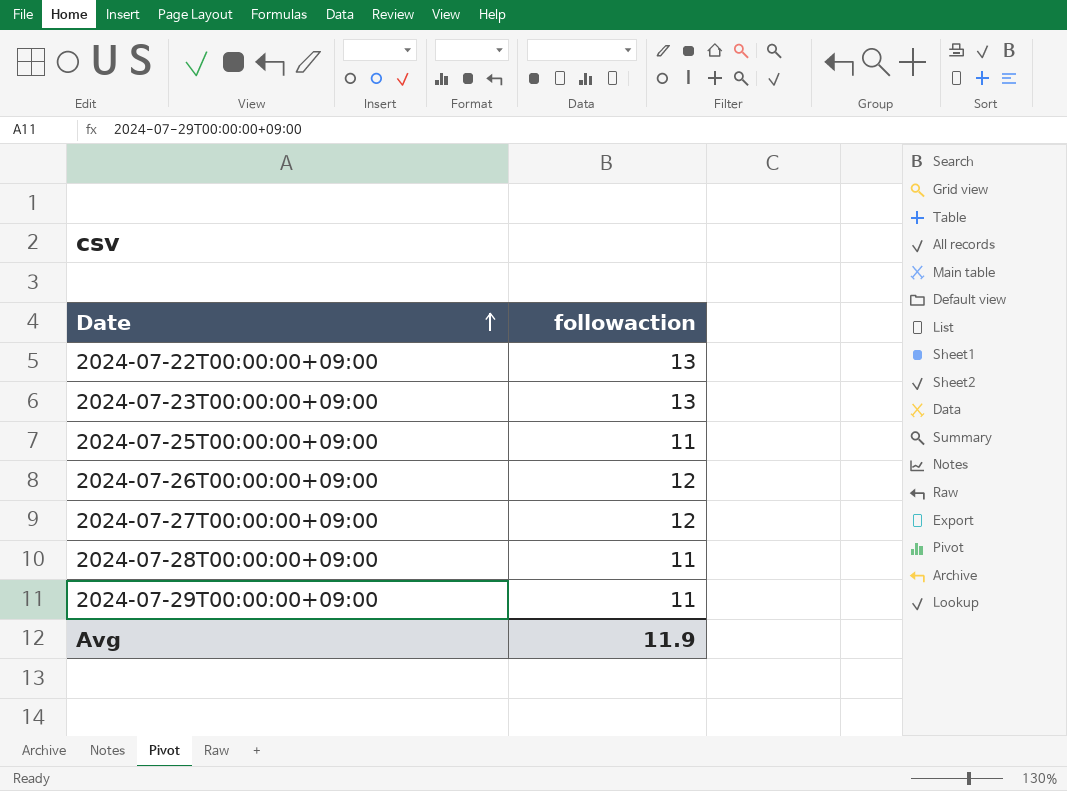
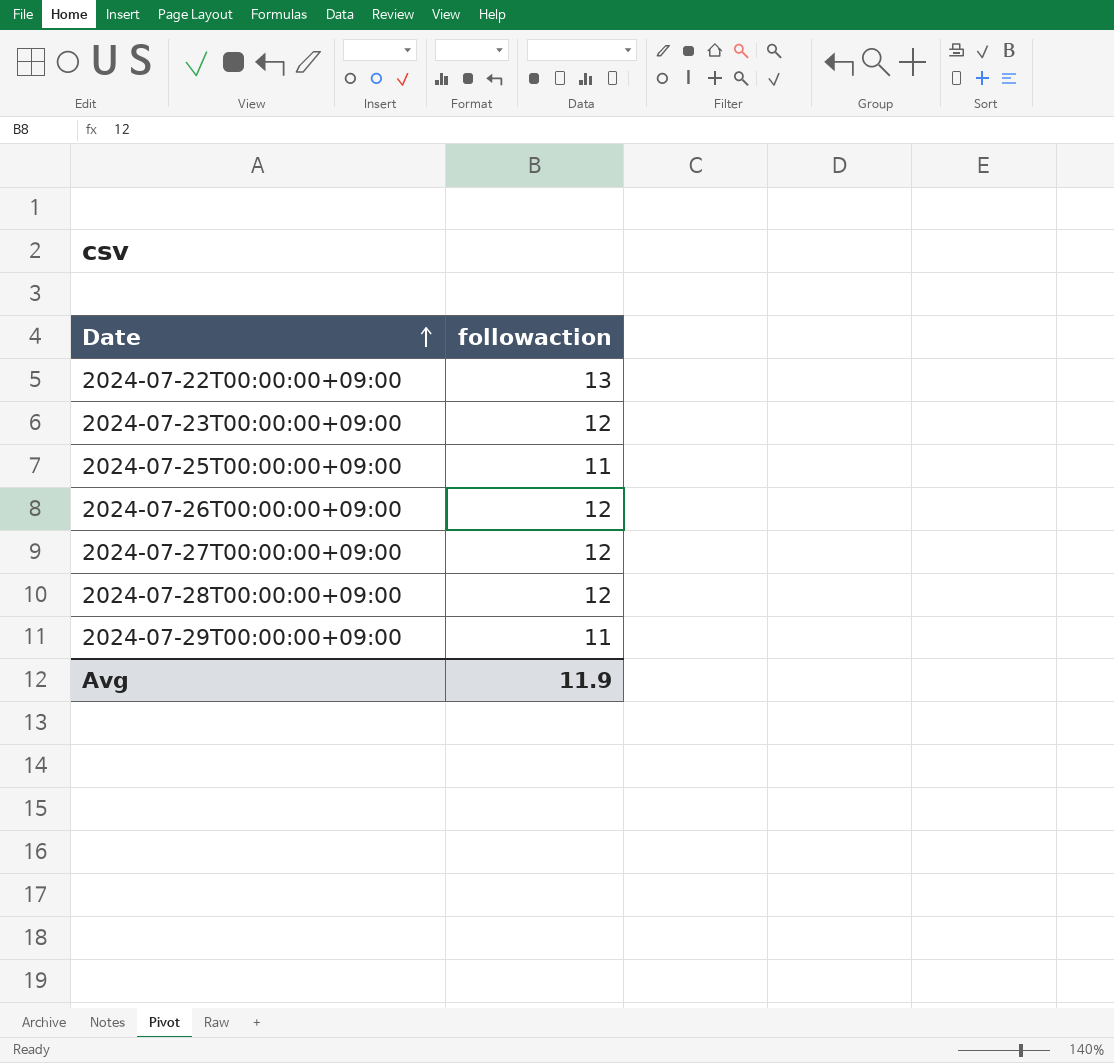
2024-07-23T00:00:00+09:00 | followaction: 13 -> 12
2024-07-28T00:00:00+09:00 | followaction: 11 -> 12

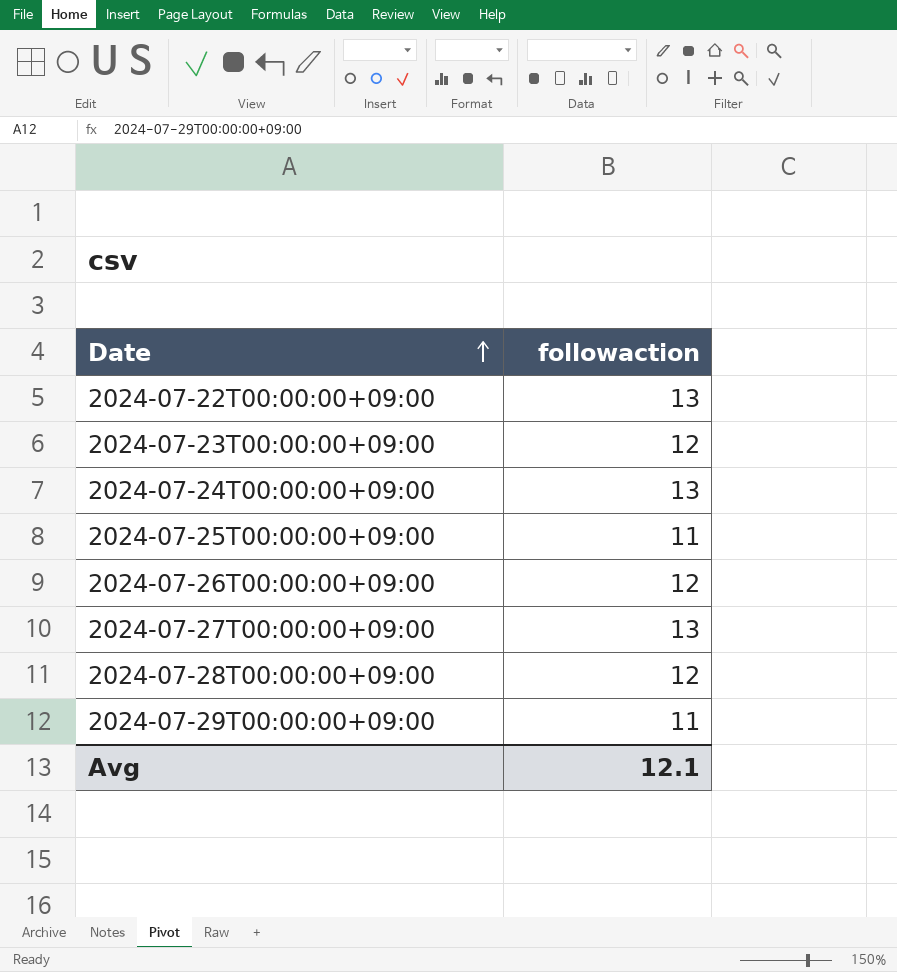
row 2024-07-24T00:00:00+09:00: none -> 13
2024-07-27T00:00:00+09:00 | followaction: 12 -> 13
Avg | followaction: 11.9 -> 12.1

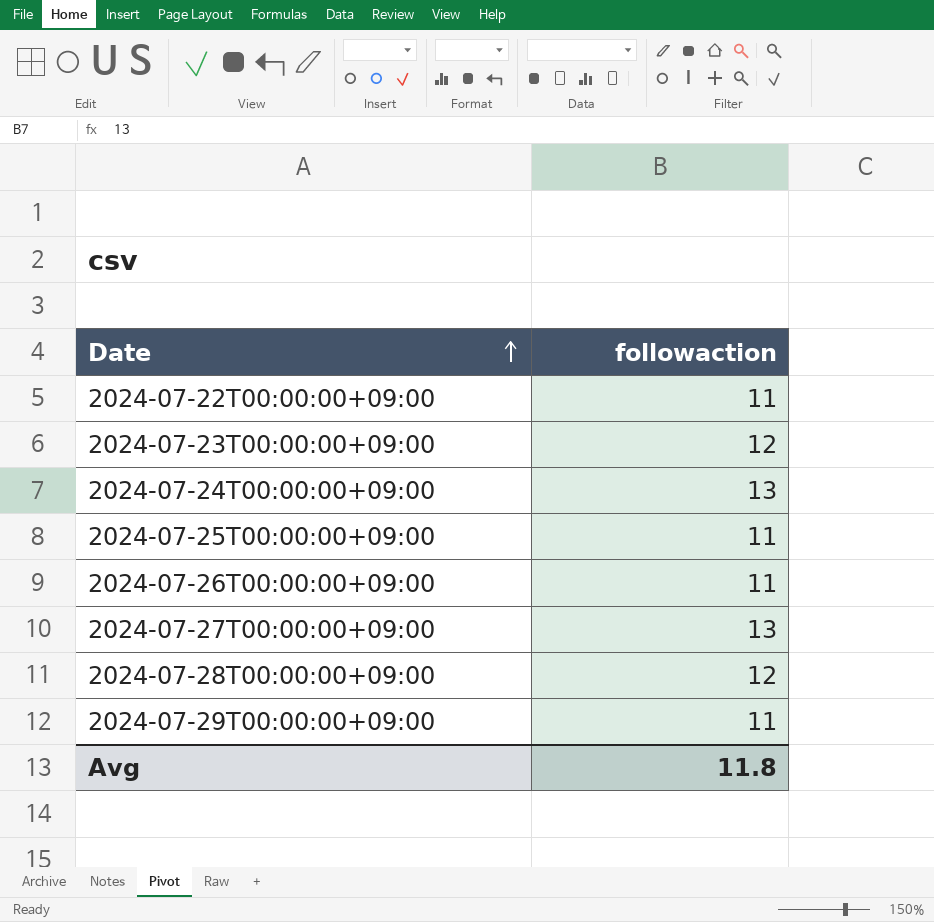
2024-07-22T00:00:00+09:00 | followaction: 13 -> 11
2024-07-26T00:00:00+09:00 | followaction: 12 -> 11
Avg | followaction: 12.1 -> 11.8

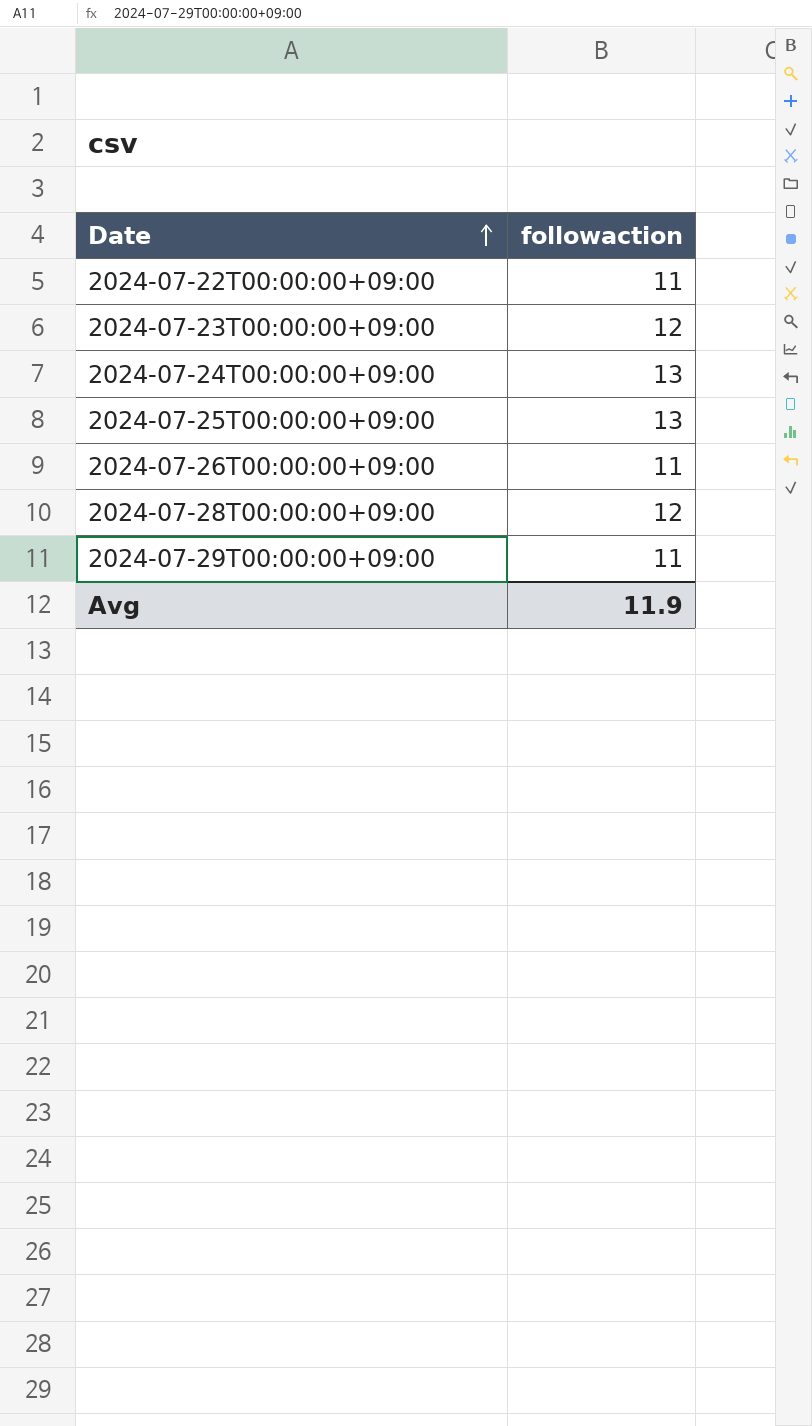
row 2024-07-27T00:00:00+09:00: 13 -> none
2024-07-25T00:00:00+09:00 | followaction: 11 -> 13
Avg | followaction: 11.8 -> 11.9

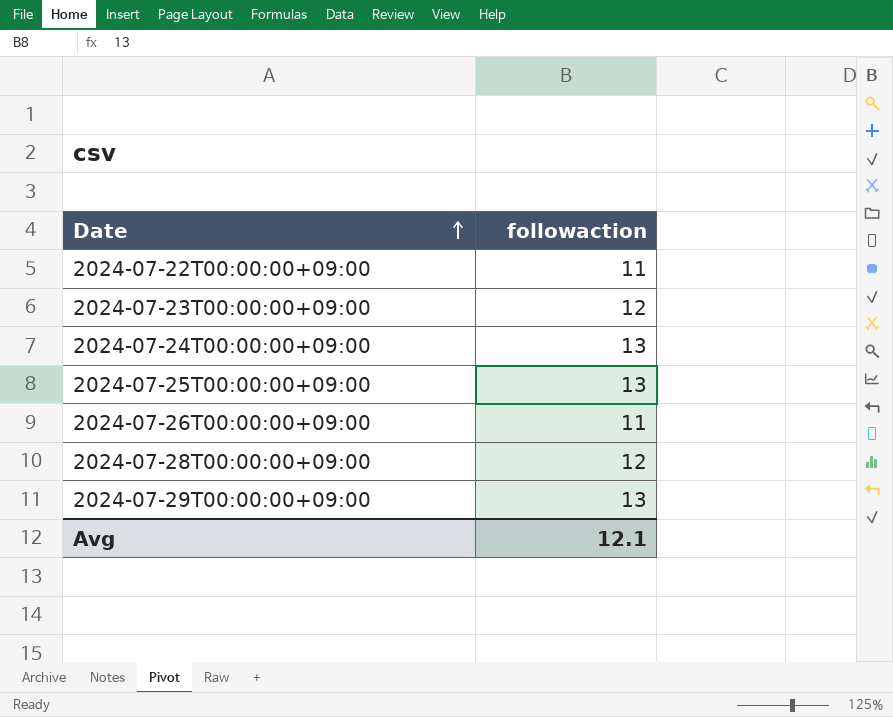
2024-07-29T00:00:00+09:00 | followaction: 11 -> 13
Avg | followaction: 11.9 -> 12.1

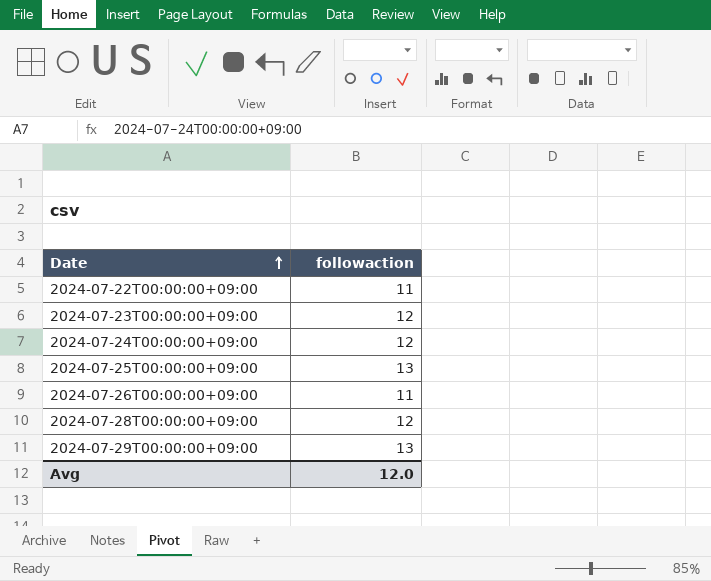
2024-07-24T00:00:00+09:00 | followaction: 13 -> 12
Avg | followaction: 12.1 -> 12.0

